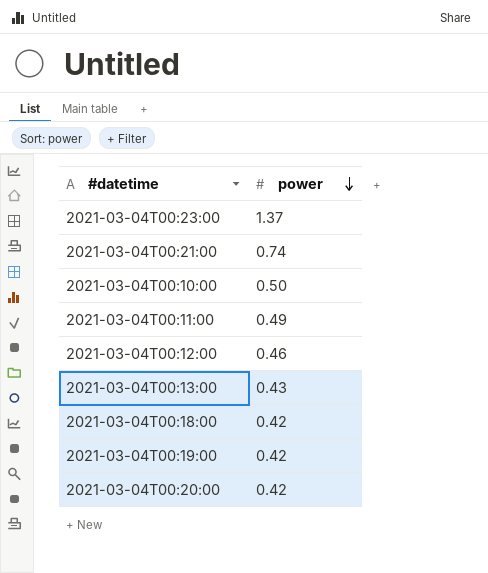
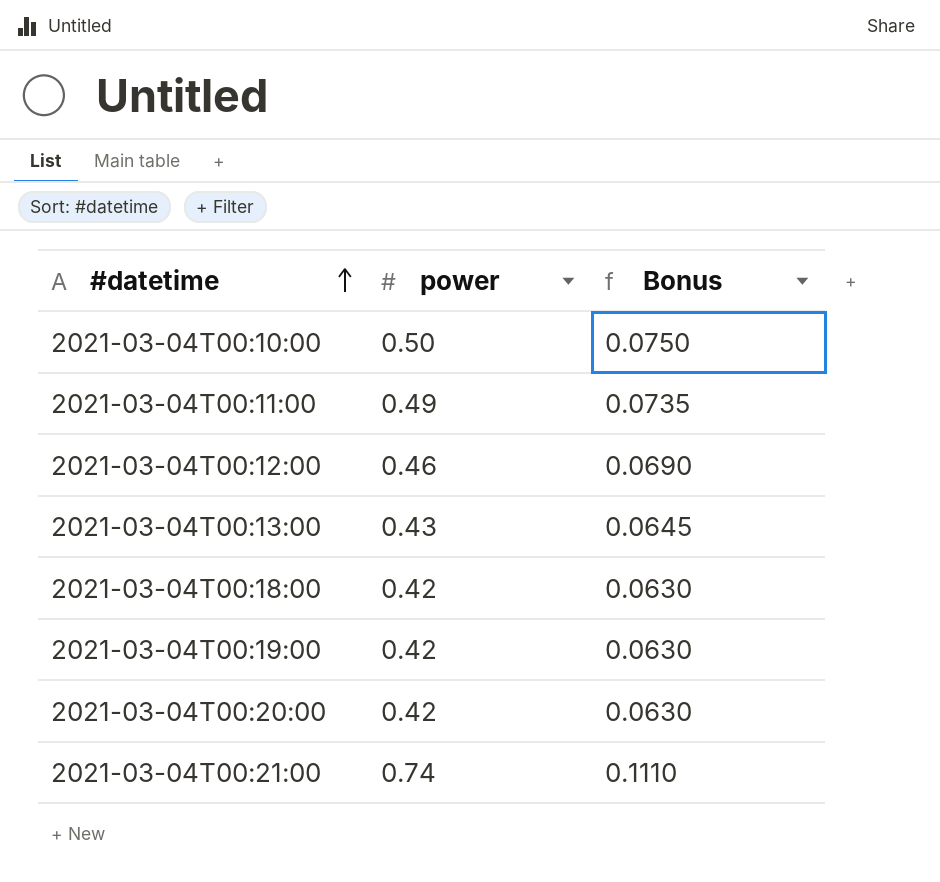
row order: power descending -> #datetime ascending
column Bonus | formula: none -> [power] * 0.15
row 2021-03-04T00:23:00: 1.37 -> none

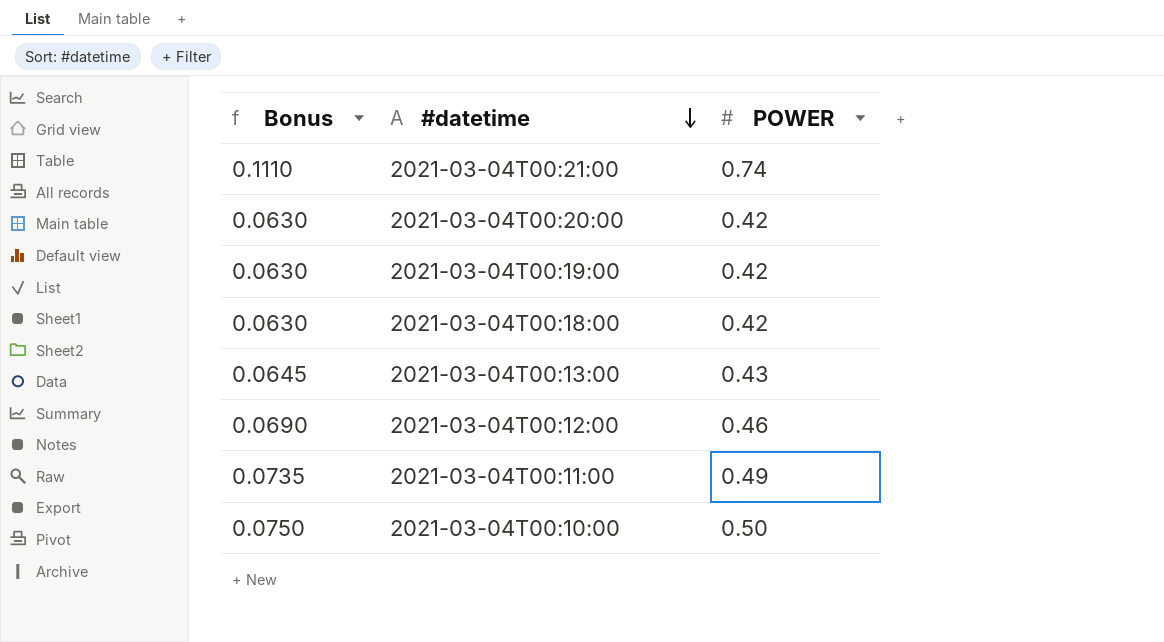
row order: #datetime ascending -> #datetime descending
column Bonus | position: 3 -> 1
column name: power -> POWER

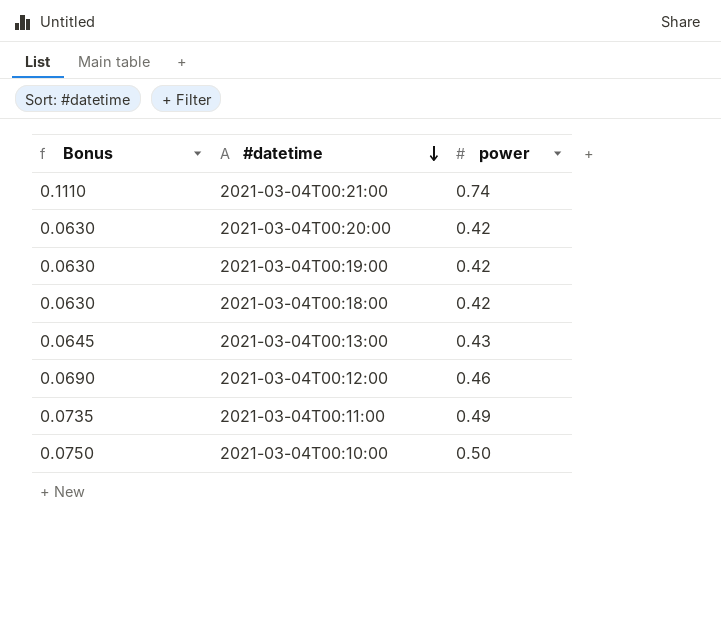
column name: POWER -> power

